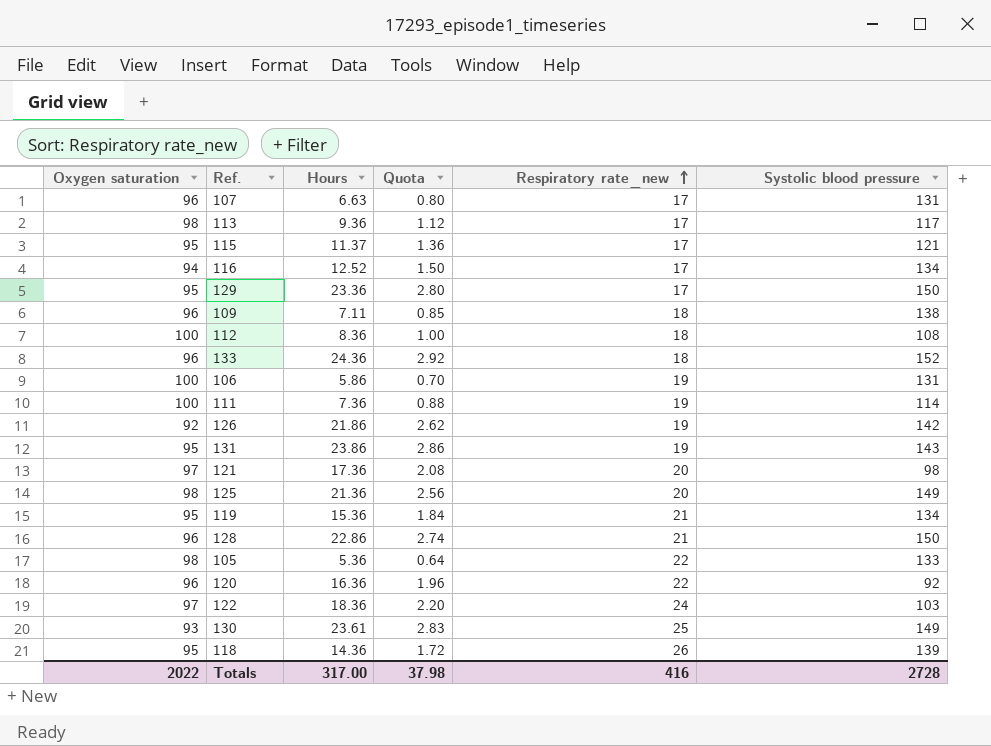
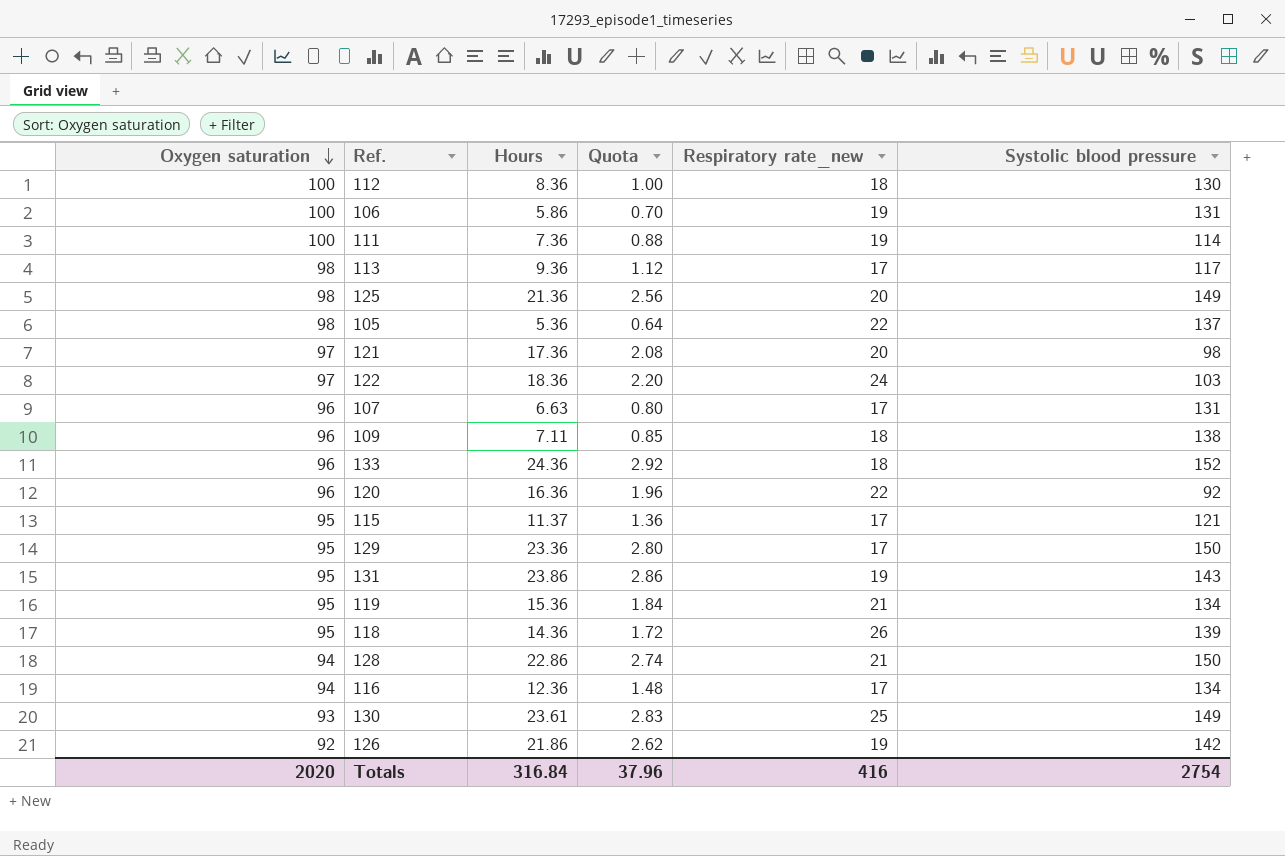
row order: Respiratory rate_new ascending -> Oxygen saturation descending
112 | Systolic blood pressure: 108 -> 130
105 | Systolic blood pressure: 133 -> 137
128 | Oxygen saturation: 96 -> 94
116 | Hours: 12.52 -> 12.36
116 | Quota: 1.50 -> 1.48
Totals | Oxygen saturation: 2022 -> 2020
Totals | Hours: 317.00 -> 316.84
Totals | Quota: 37.98 -> 37.96
Totals | Systolic blood pressure: 2728 -> 2754

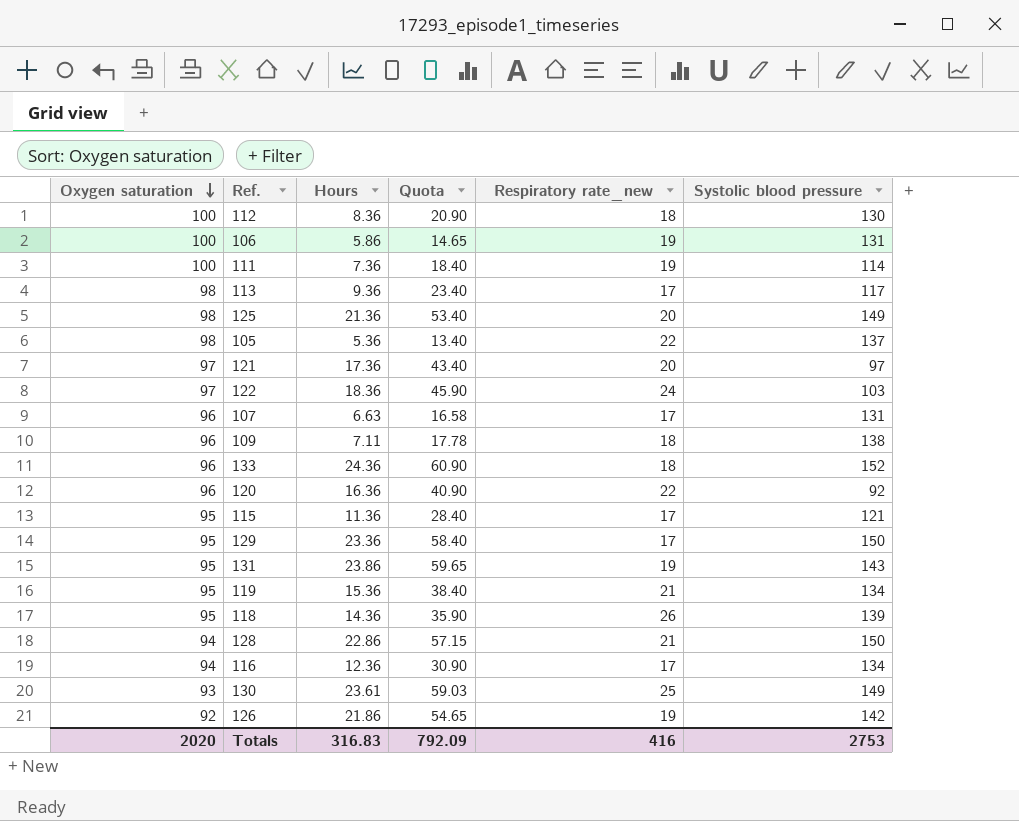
column Quota | formula: [Hours] * 0.12 -> [Hours] * 2.5
121 | Systolic blood pressure: 98 -> 97
115 | Hours: 11.37 -> 11.36
Totals | Hours: 316.84 -> 316.83
Totals | Quota: 37.96 -> 792.09
Totals | Systolic blood pressure: 2754 -> 2753

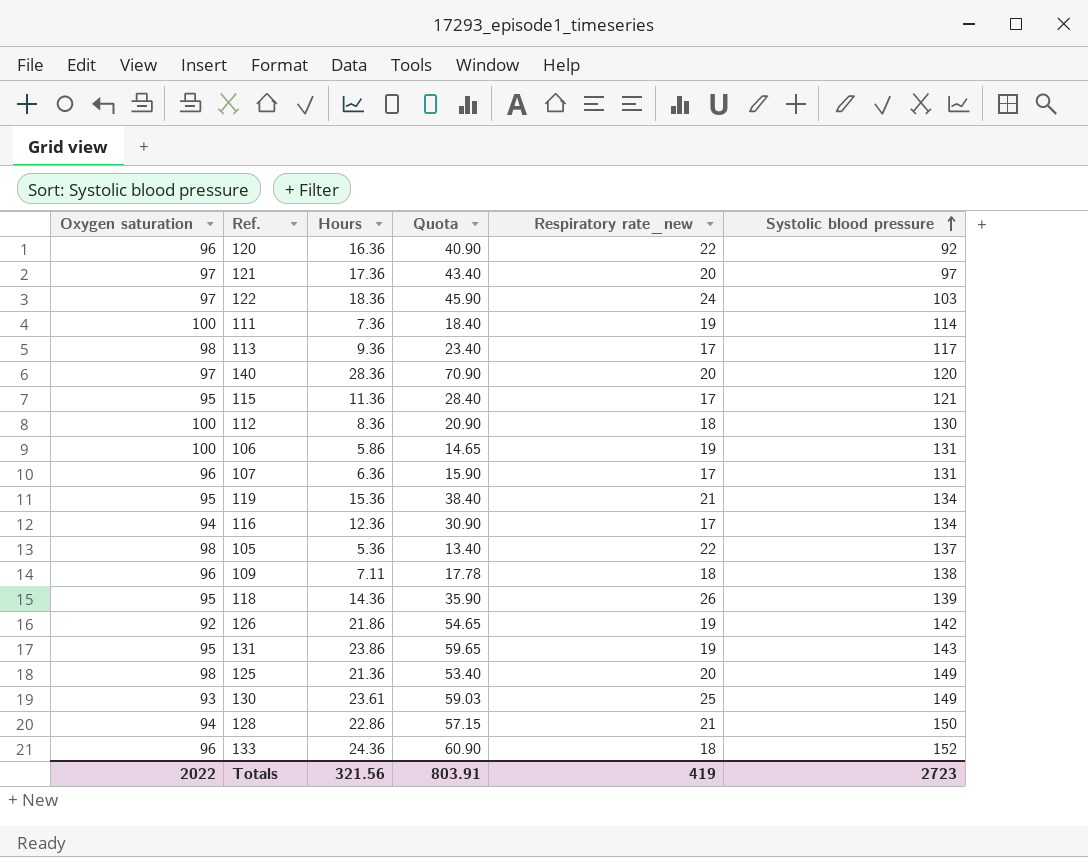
row order: Oxygen saturation descending -> Systolic blood pressure ascending
row 129: 95 | 23.36 | 58.40 | 17 | 150 -> none
row 140: none -> 97 | 28.36 | 70.90 | 20 | 120
107 | Hours: 6.63 -> 6.36
107 | Quota: 16.58 -> 15.90
Totals | Oxygen saturation: 2020 -> 2022
Totals | Hours: 316.83 -> 321.56
Totals | Quota: 792.09 -> 803.91
Totals | Respiratory rate_new: 416 -> 419
Totals | Systolic blood pressure: 2753 -> 2723

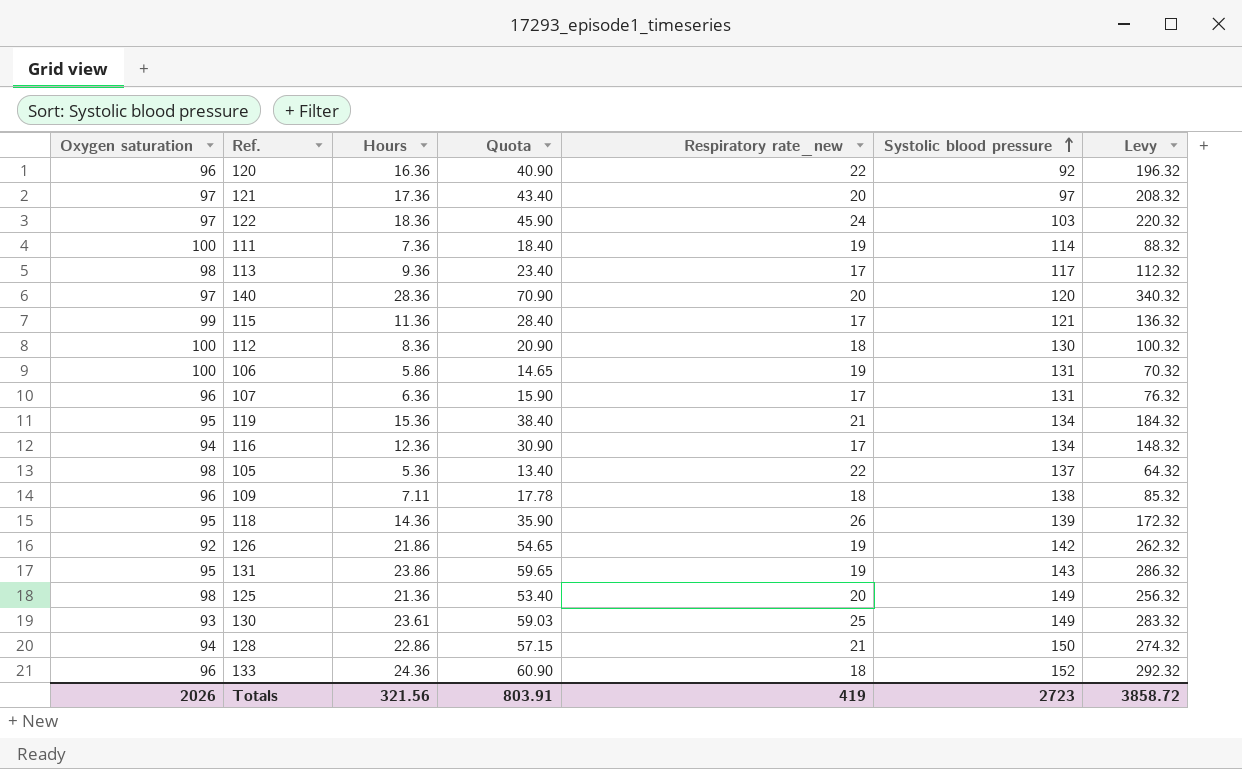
column Levy | formula: none -> [Hours] * 12
115 | Oxygen saturation: 95 -> 99
Totals | Oxygen saturation: 2022 -> 2026

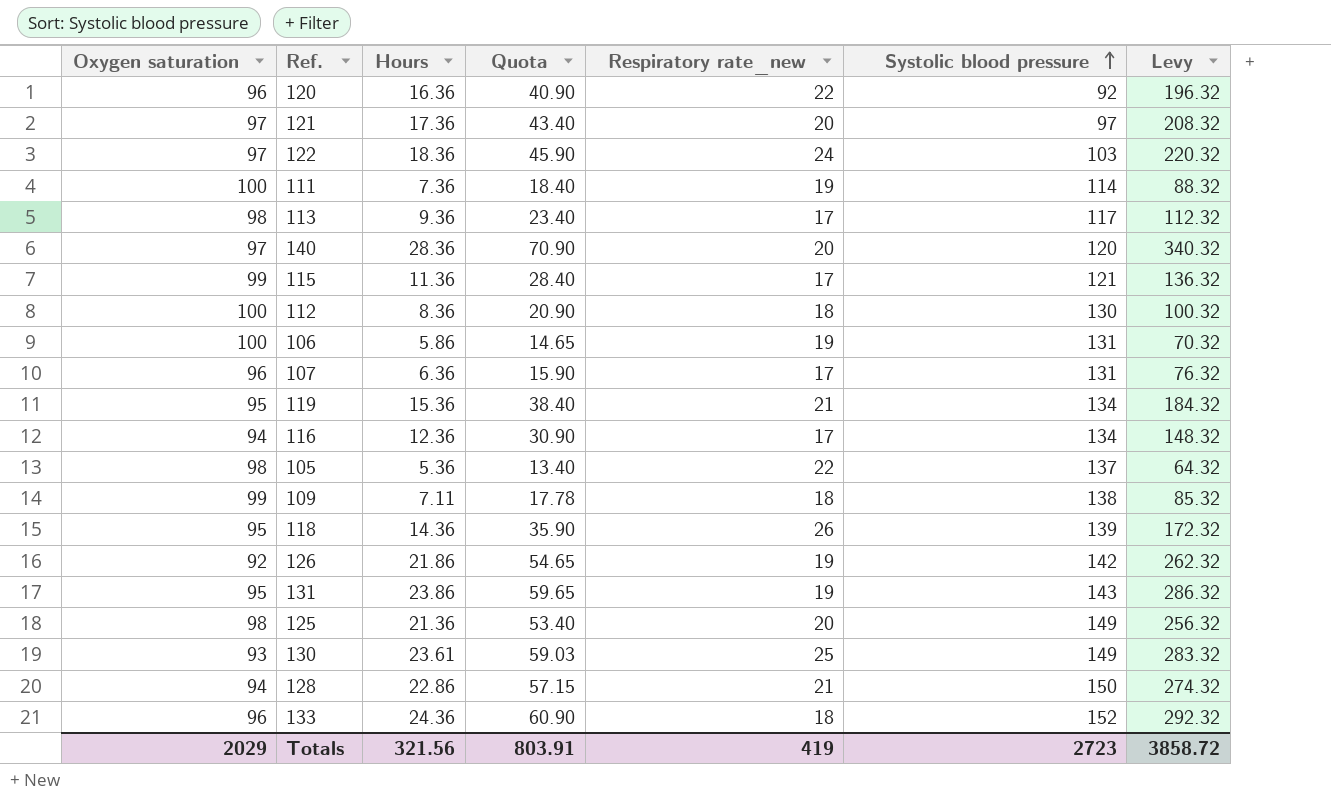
109 | Oxygen saturation: 96 -> 99
Totals | Oxygen saturation: 2026 -> 2029

